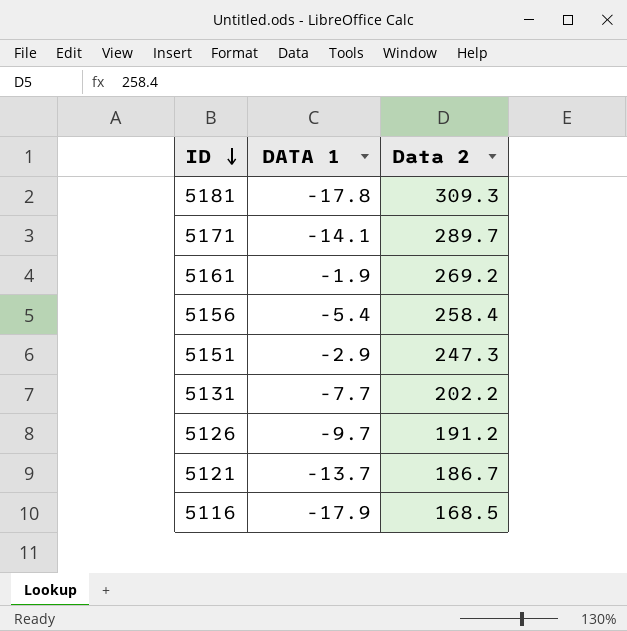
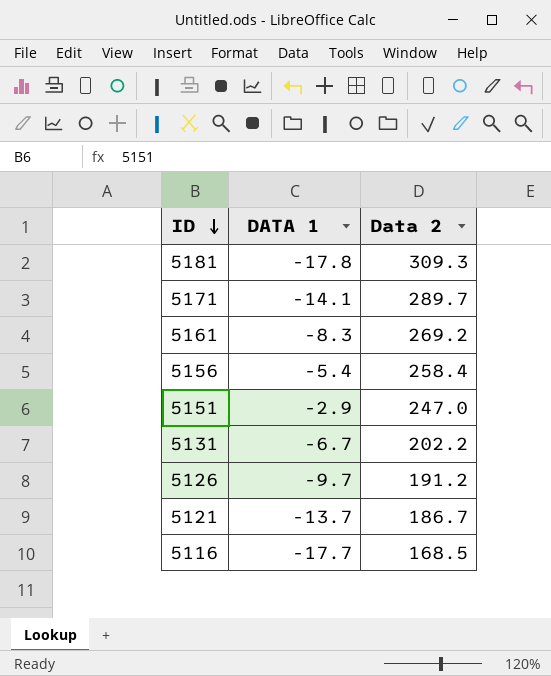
5161 | DATA 1: -1.9 -> -8.3
5151 | Data 2: 247.3 -> 247.0
5131 | DATA 1: -7.7 -> -6.7
5116 | DATA 1: -17.9 -> -17.7

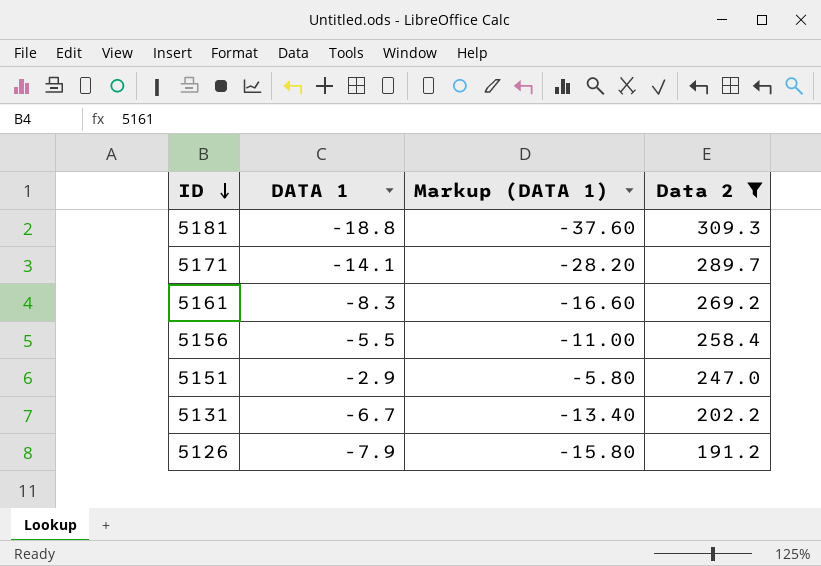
filter: none -> Data 2 >= 191.2
column Markup (DATA 1) | formula: none -> [DATA 1] * 2
5181 | DATA 1: -17.8 -> -18.8
5156 | DATA 1: -5.4 -> -5.5
5126 | DATA 1: -9.7 -> -7.9

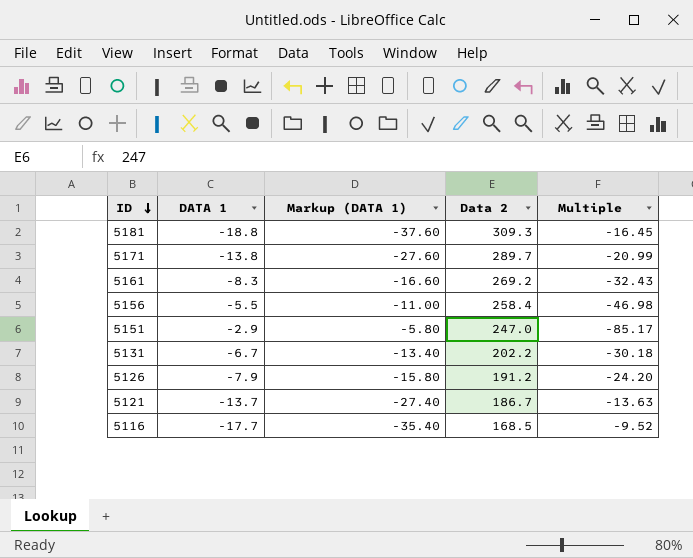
filter: Data 2 >= 191.2 -> none
column Multiple | formula: none -> [Data 2] / [DATA 1]
5171 | DATA 1: -14.1 -> -13.8
5171 | Markup (DATA 1): -28.20 -> -27.60

